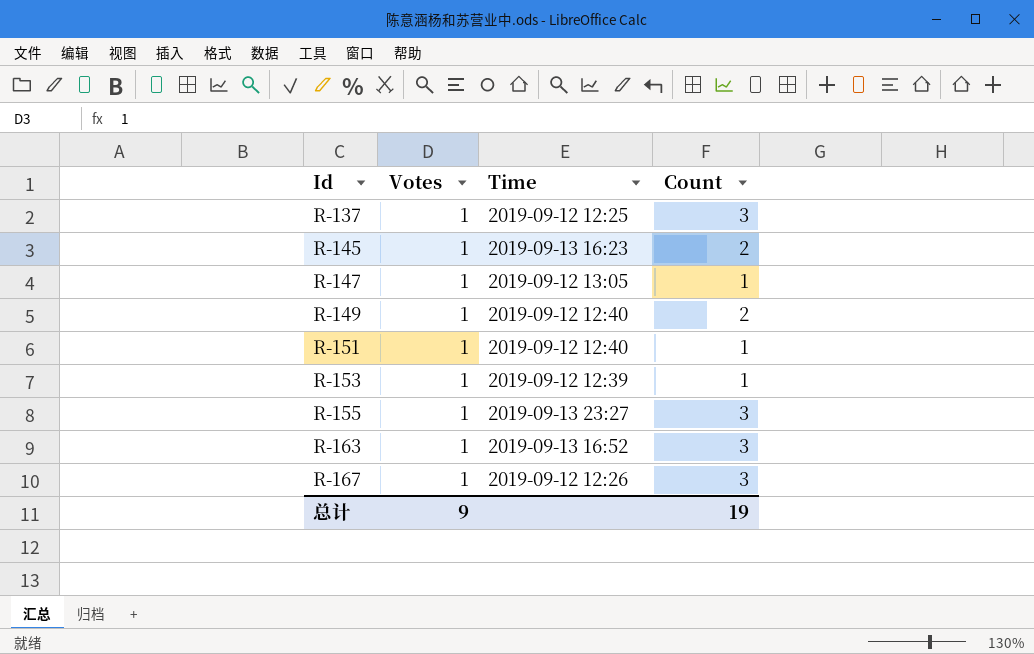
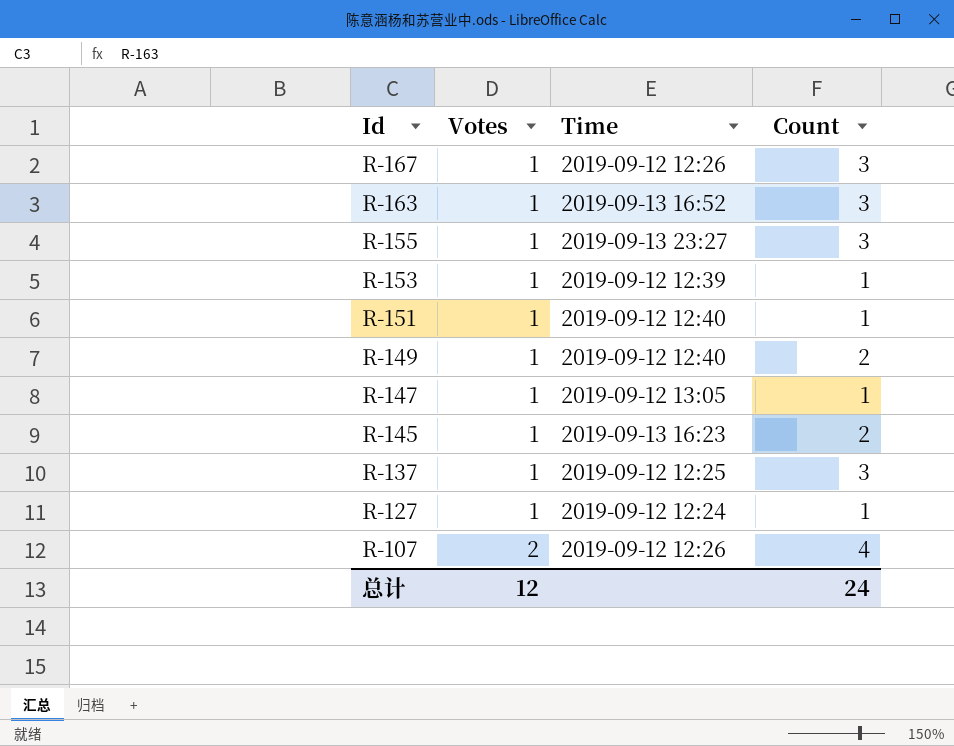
row order: Id ascending -> Id descending
row R-127: none -> 1 | 2019-09-12 12:24 | 1
row R-107: none -> 2 | 2019-09-12 12:26 | 4
总计 | Votes: 9 -> 12
总计 | Count: 19 -> 24

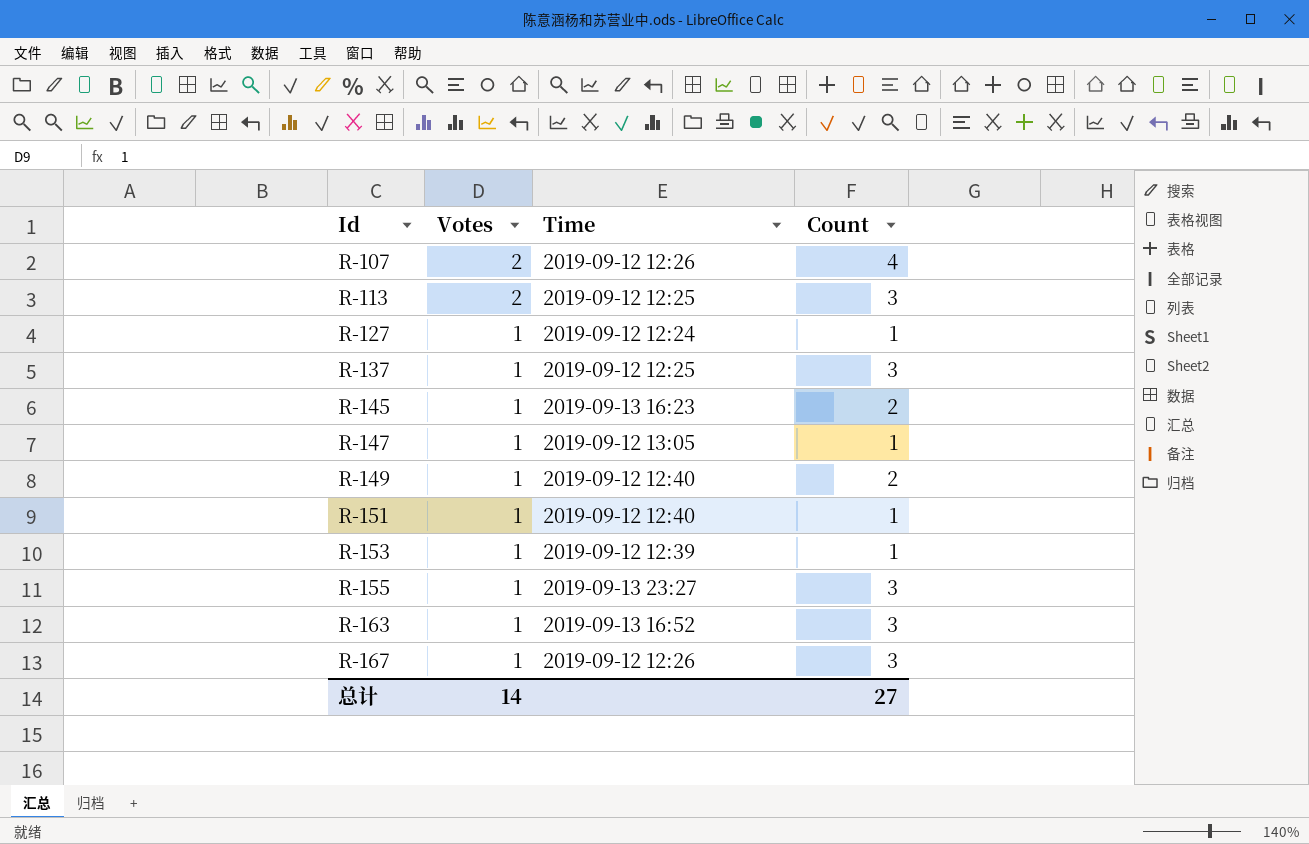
row order: Id descending -> Id ascending
row R-113: none -> 2 | 2019-09-12 12:25 | 3
总计 | Votes: 12 -> 14
总计 | Count: 24 -> 27

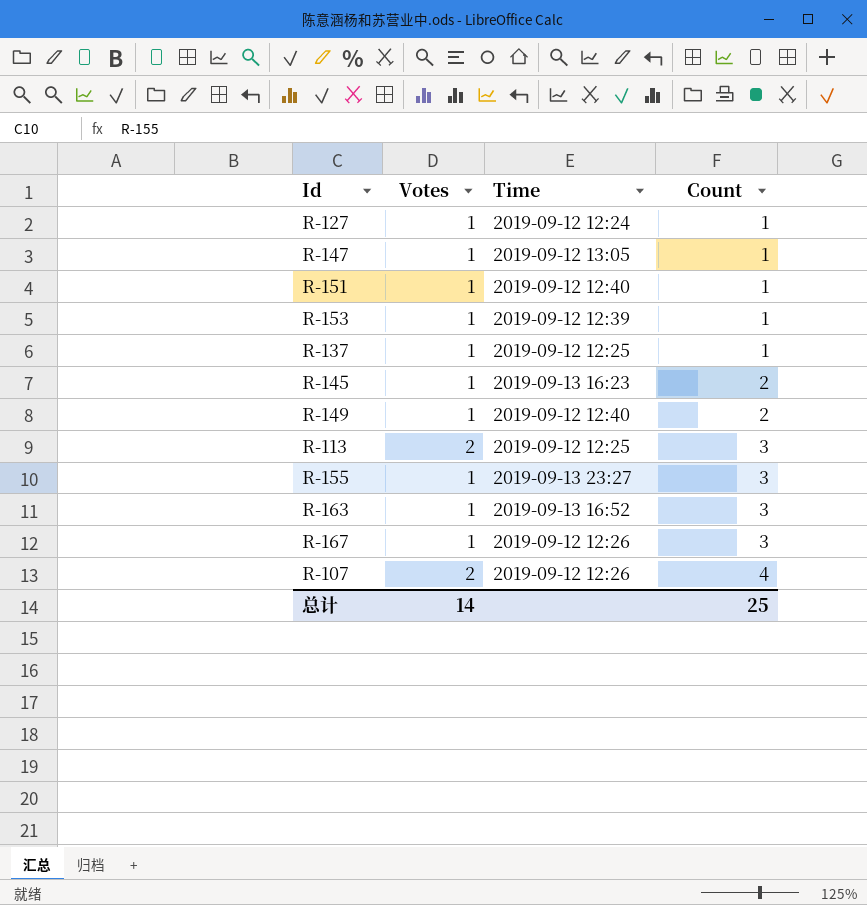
row order: Id ascending -> Count ascending
R-137 | Count: 3 -> 1
总计 | Count: 27 -> 25

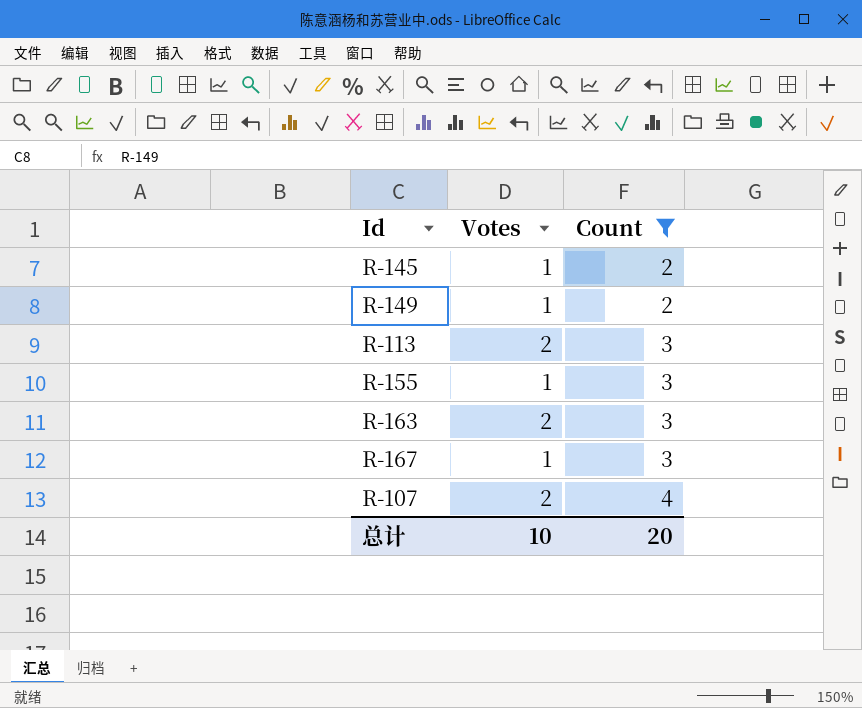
filter: none -> Count != 1
column Time | position: 3 -> none
R-163 | Votes: 1 -> 2
总计 | Votes: 14 -> 10
总计 | Count: 25 -> 20

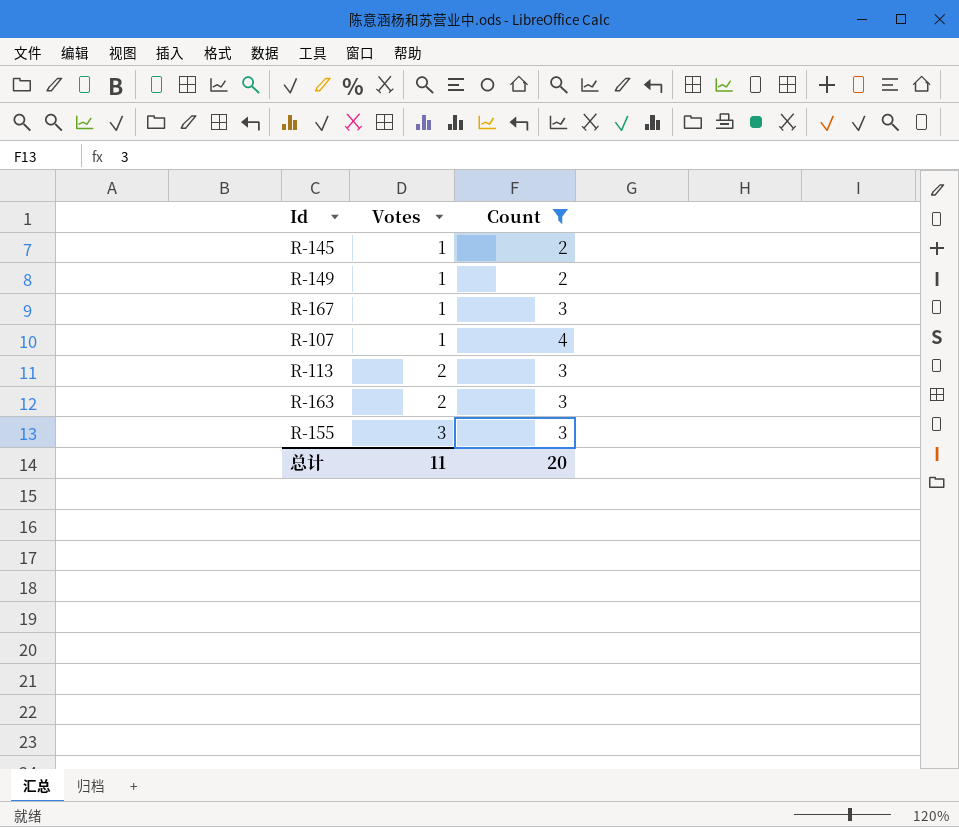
row order: Count ascending -> Votes ascending
R-107 | Votes: 2 -> 1
R-155 | Votes: 1 -> 3
总计 | Votes: 10 -> 11

